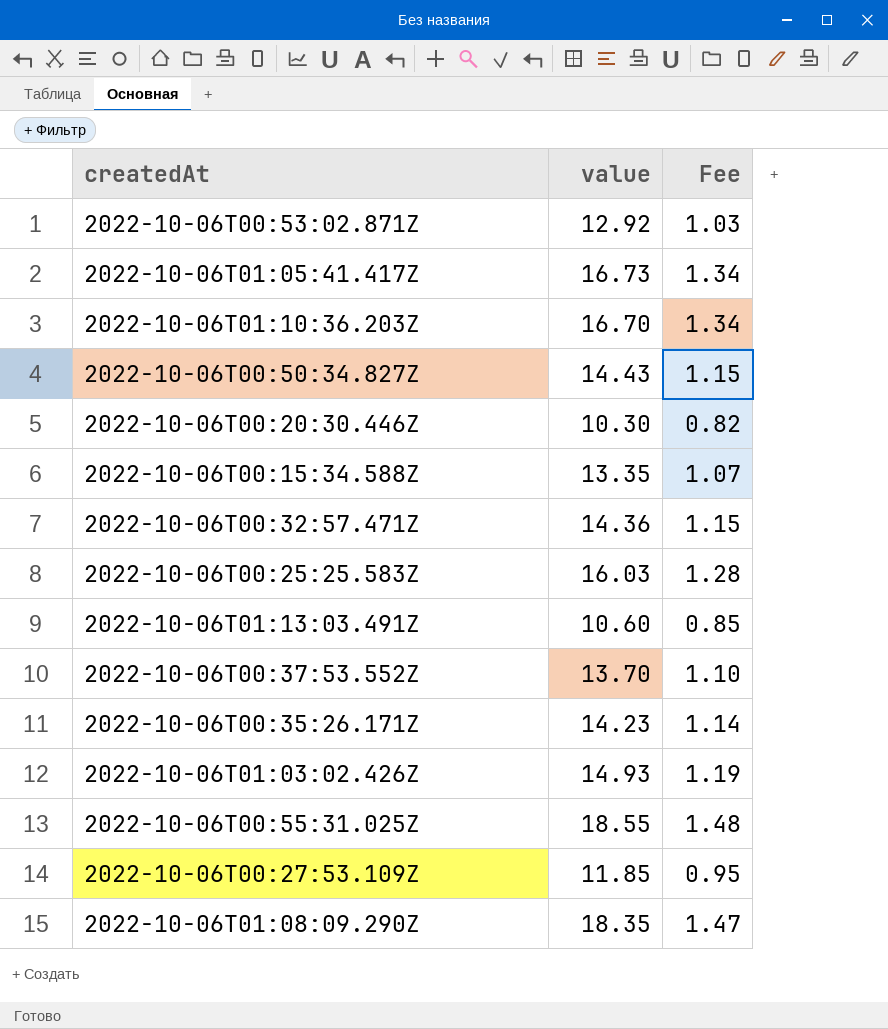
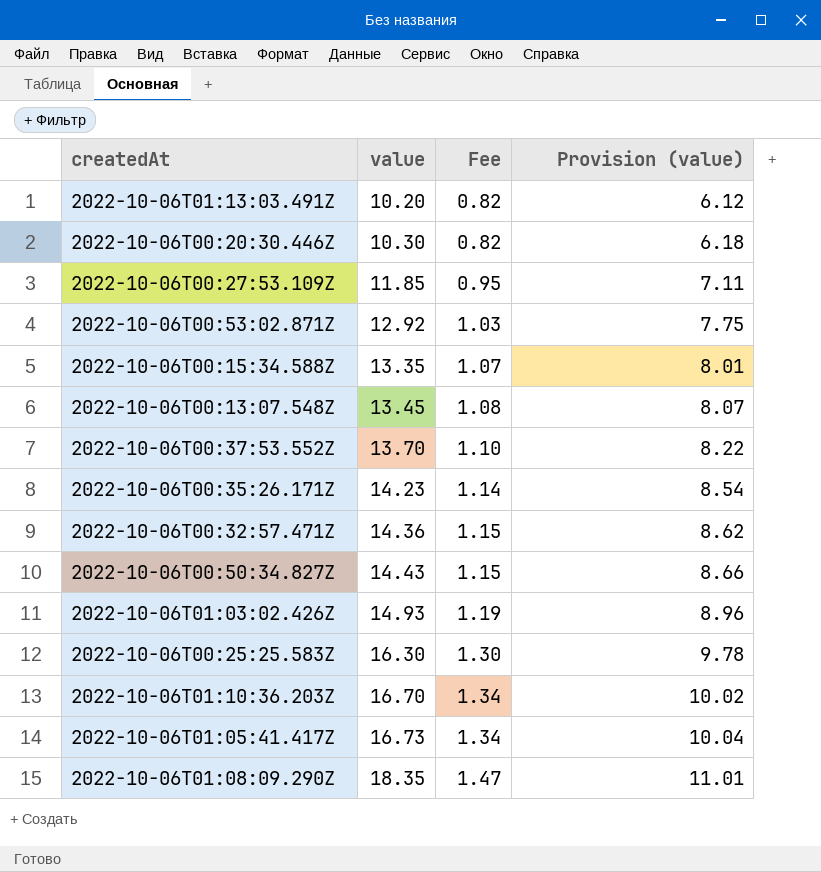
row order: none -> value ascending
column Provision (value) | formula: none -> [value] * 0.6
row 2022-10-06T00:55:31.025Z: 18.55 | 1.48 -> none
2022-10-06T01:13:03.491Z | value: 10.60 -> 10.20
2022-10-06T01:13:03.491Z | Fee: 0.85 -> 0.82
row 2022-10-06T00:13:07.548Z: none -> 13.45 | 1.08 | 8.07
2022-10-06T00:25:25.583Z | value: 16.03 -> 16.30
2022-10-06T00:25:25.583Z | Fee: 1.28 -> 1.30

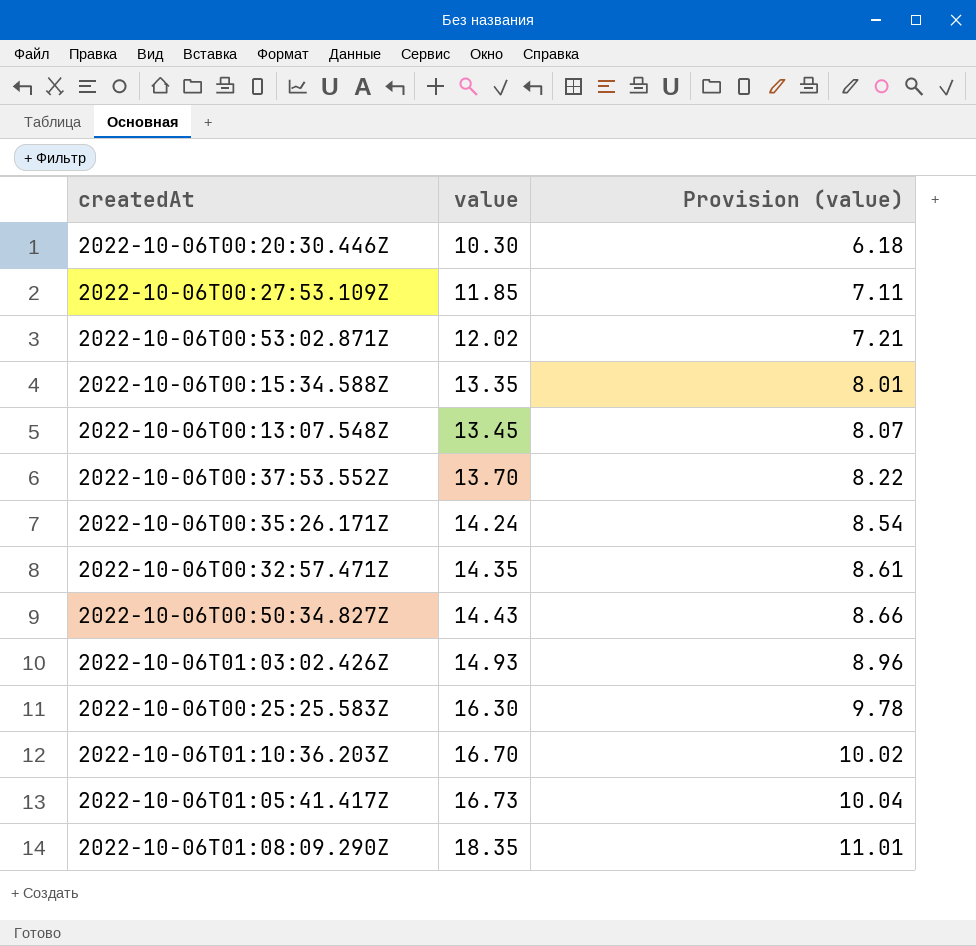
column Fee | formula: [value] * 0.08 -> none
row 2022-10-06T01:13:03.491Z: 10.20 | 0.82 | 6.12 -> none
2022-10-06T00:53:02.871Z | value: 12.92 -> 12.02
2022-10-06T00:53:02.871Z | Provision (value): 7.75 -> 7.21
2022-10-06T00:35:26.171Z | value: 14.23 -> 14.24
2022-10-06T00:32:57.471Z | value: 14.36 -> 14.35
2022-10-06T00:32:57.471Z | Provision (value): 8.62 -> 8.61

